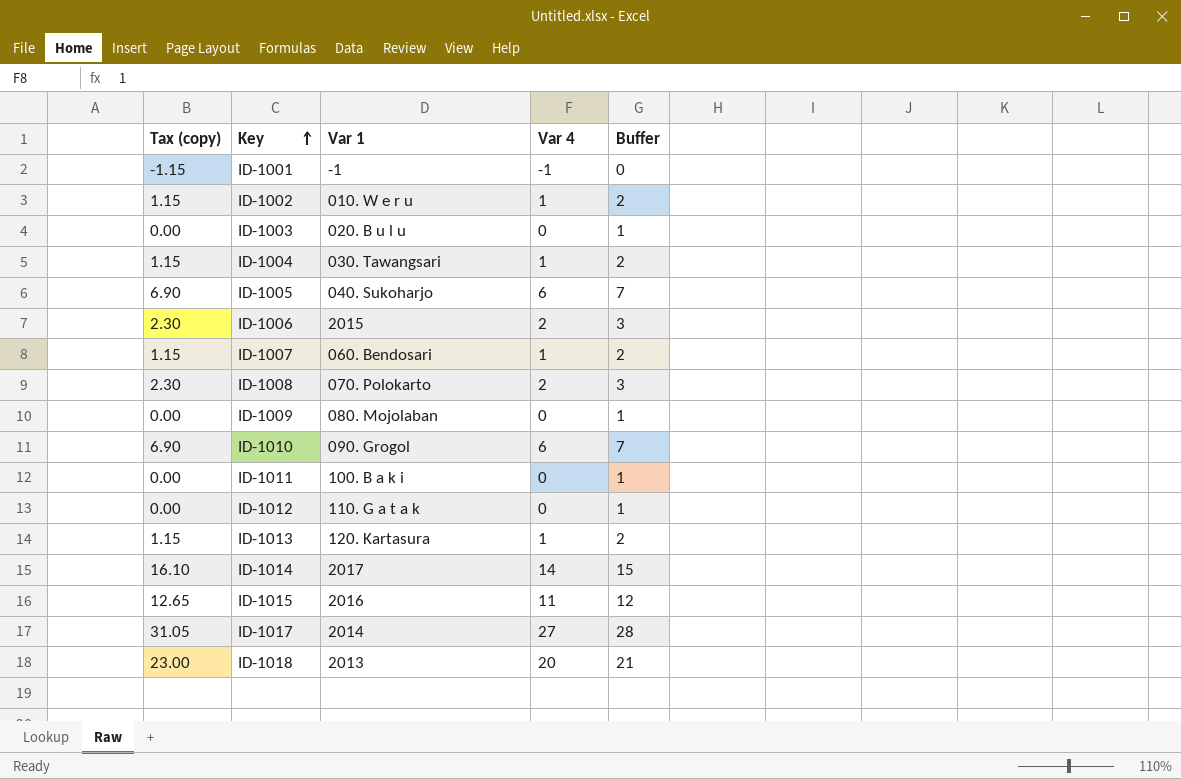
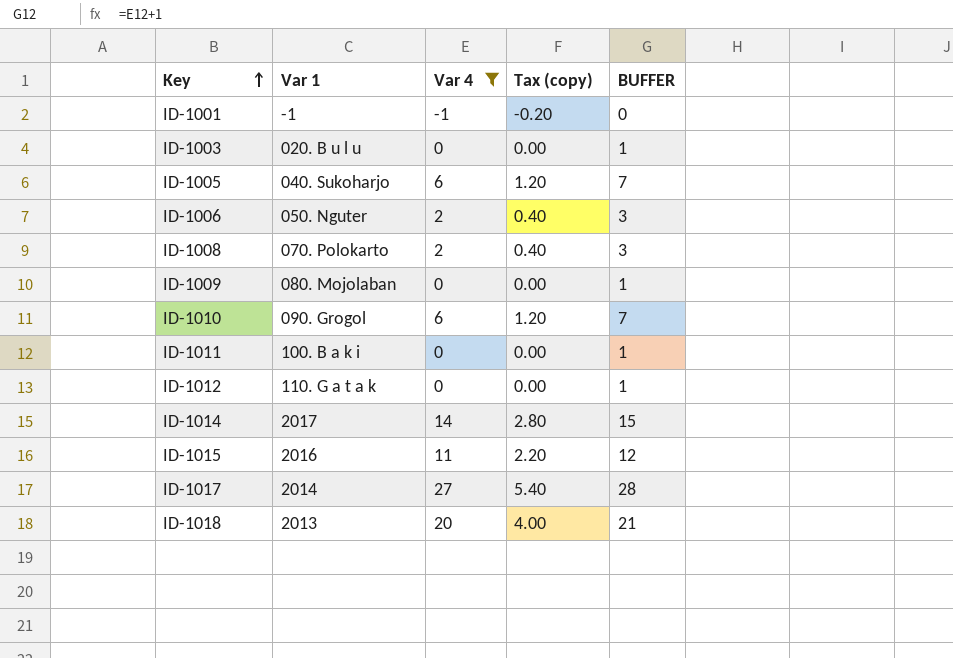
filter: none -> Var 4 != 1
column Tax (copy) | formula: [Var 4] * 1.15 -> [Var 4] * 0.2
column Tax (copy) | position: 1 -> 4
column name: Buffer -> BUFFER
ID-1006 | Var 1: 2015 -> 050. Nguter

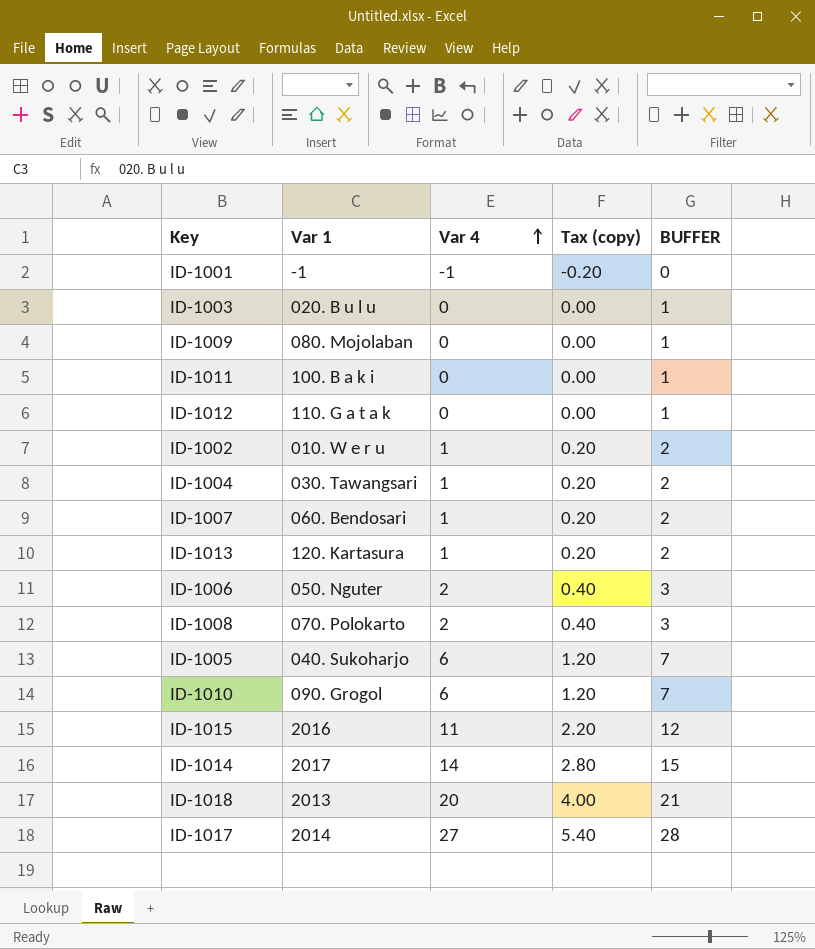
filter: Var 4 != 1 -> none
row order: Key ascending -> Var 4 ascending

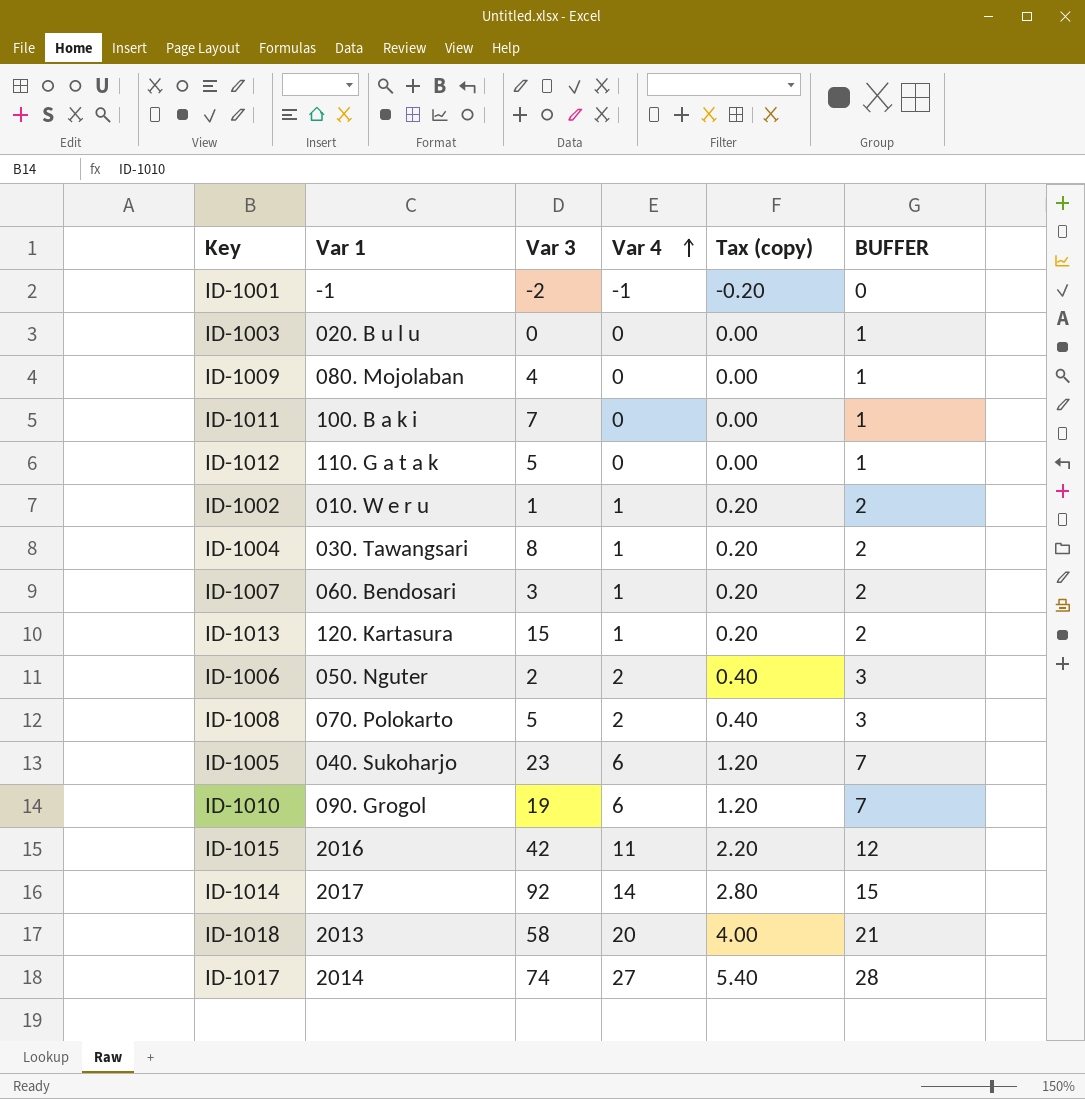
column Var 3 | position: none -> 3

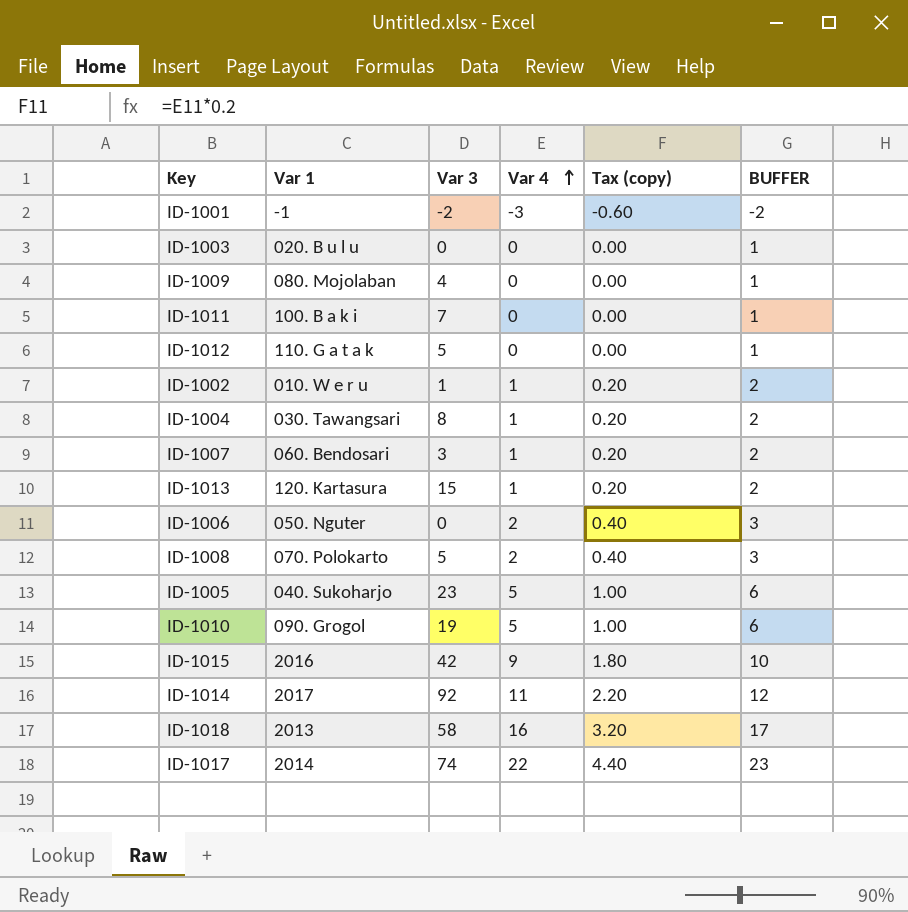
ID-1001 | Var 4: -1 -> -3
ID-1001 | Tax (copy): -0.20 -> -0.60
ID-1001 | BUFFER: 0 -> -2
ID-1006 | Var 3: 2 -> 0
ID-1005 | Var 4: 6 -> 5
ID-1005 | Tax (copy): 1.20 -> 1.00
ID-1005 | BUFFER: 7 -> 6
ID-1010 | Var 4: 6 -> 5
ID-1010 | Tax (copy): 1.20 -> 1.00
ID-1010 | BUFFER: 7 -> 6
ID-1015 | Var 4: 11 -> 9
ID-1015 | Tax (copy): 2.20 -> 1.80
ID-1015 | BUFFER: 12 -> 10
ID-1014 | Var 4: 14 -> 11
ID-1014 | Tax (copy): 2.80 -> 2.20
ID-1014 | BUFFER: 15 -> 12
ID-1018 | Var 4: 20 -> 16
ID-1018 | Tax (copy): 4.00 -> 3.20
ID-1018 | BUFFER: 21 -> 17
ID-1017 | Var 4: 27 -> 22
ID-1017 | Tax (copy): 5.40 -> 4.40
ID-1017 | BUFFER: 28 -> 23

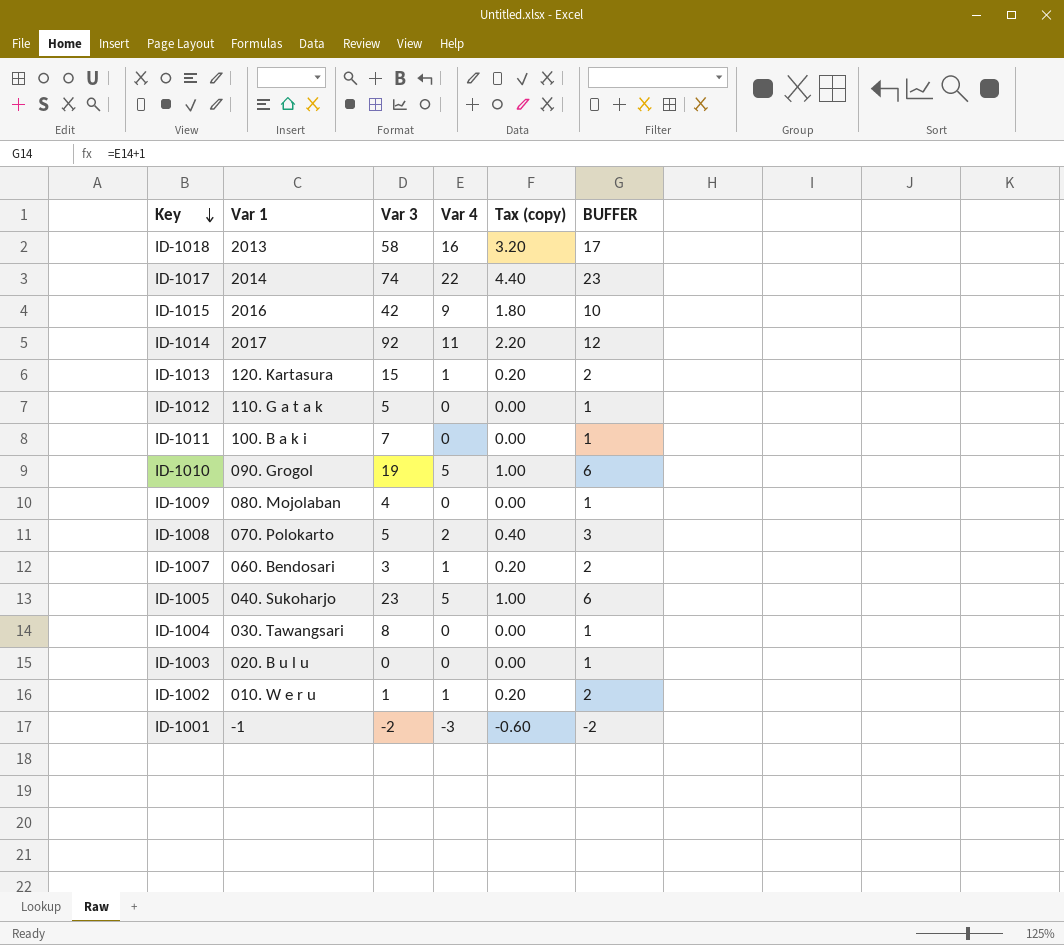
row order: Var 4 ascending -> Key descending
row ID-1006: 050. Nguter | 0 | 2 | 0.40 | 3 -> none
ID-1004 | Var 4: 1 -> 0
ID-1004 | Tax (copy): 0.20 -> 0.00
ID-1004 | BUFFER: 2 -> 1

